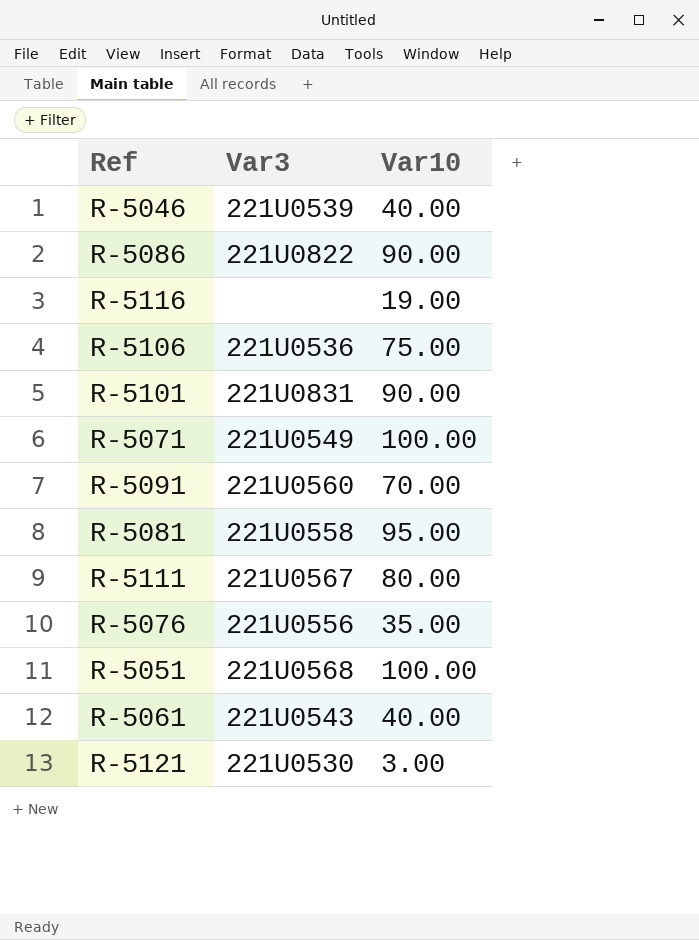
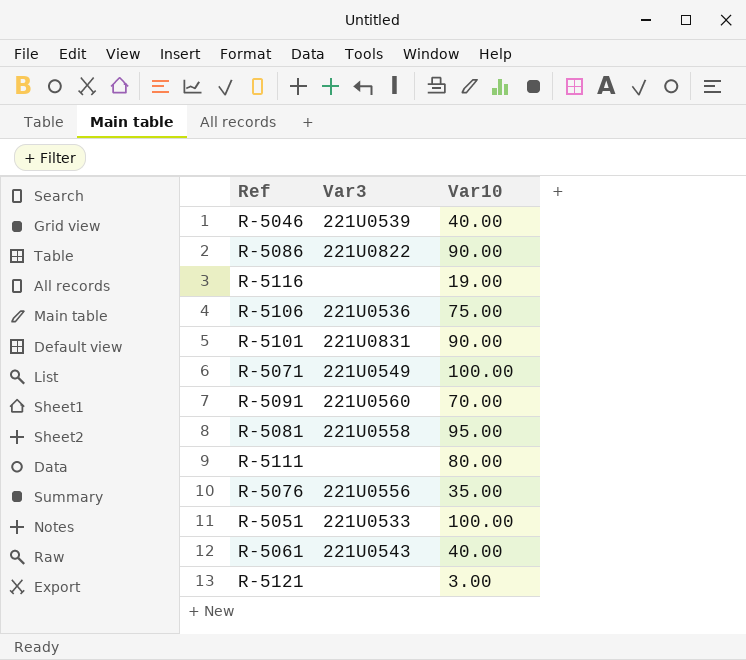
R-5111 | Var3: 221U0567 -> none
R-5051 | Var3: 221U0568 -> 221U0533
R-5121 | Var3: 221U0530 -> none

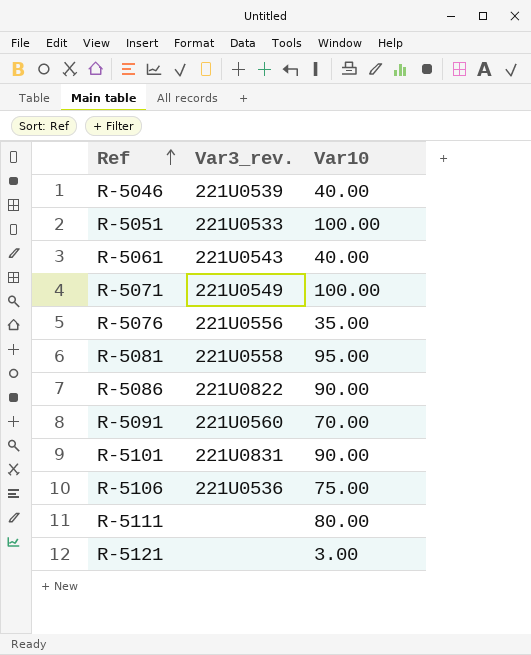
row order: none -> Ref ascending
column name: Var3 -> Var3_rev.
row R-5116: none | 19.00 -> none

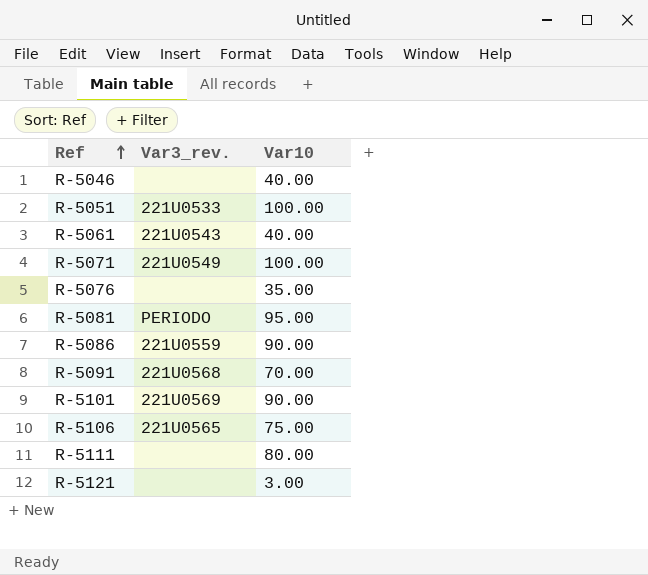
R-5046 | Var3_rev.: 221U0539 -> none
R-5076 | Var3_rev.: 221U0556 -> none
R-5081 | Var3_rev.: 221U0558 -> PERIODO
R-5086 | Var3_rev.: 221U0822 -> 221U0559
R-5091 | Var3_rev.: 221U0560 -> 221U0568
R-5101 | Var3_rev.: 221U0831 -> 221U0569
R-5106 | Var3_rev.: 221U0536 -> 221U0565

